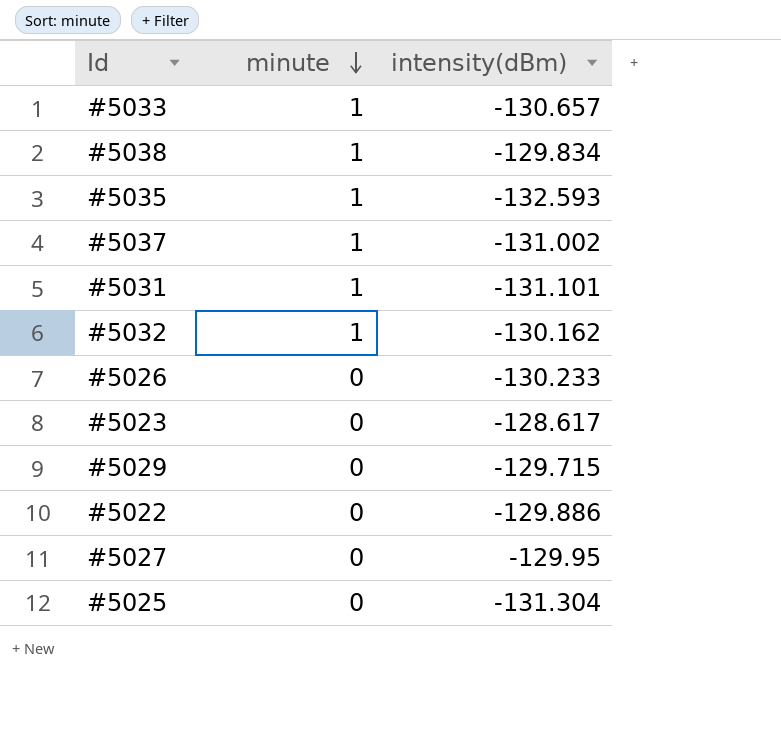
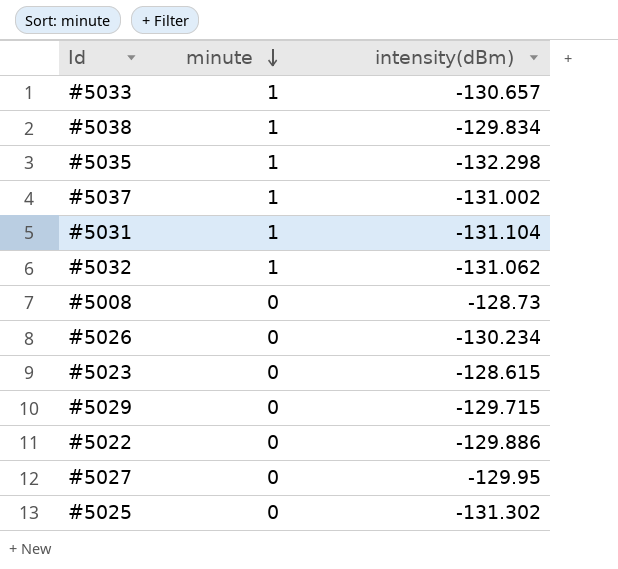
#5035 | intensity(dBm): -132.593 -> -132.298
#5031 | intensity(dBm): -131.101 -> -131.104
#5032 | intensity(dBm): -130.162 -> -131.062
row #5008: none -> 0 | -128.73
#5026 | intensity(dBm): -130.233 -> -130.234
#5023 | intensity(dBm): -128.617 -> -128.615
#5025 | intensity(dBm): -131.304 -> -131.302

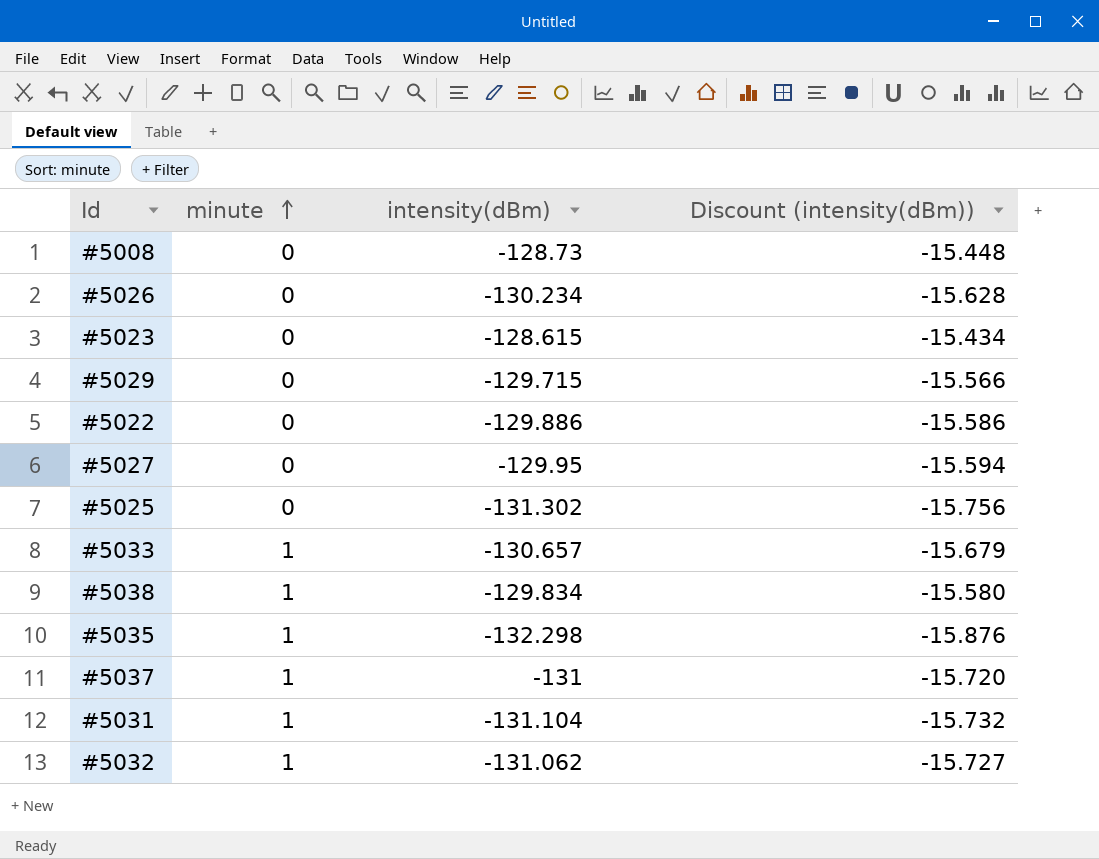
row order: minute descending -> minute ascending
column Discount (intensity(dBm)) | formula: none -> [intensity(dBm)] * 0.12
#5037 | intensity(dBm): -131.002 -> -131

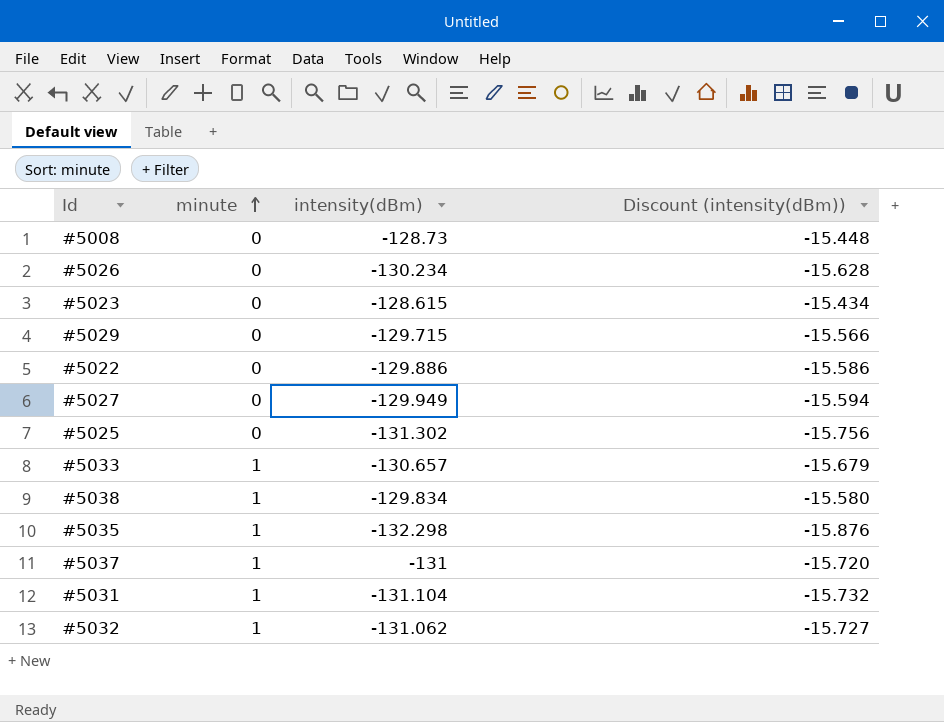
#5027 | intensity(dBm): -129.95 -> -129.949

